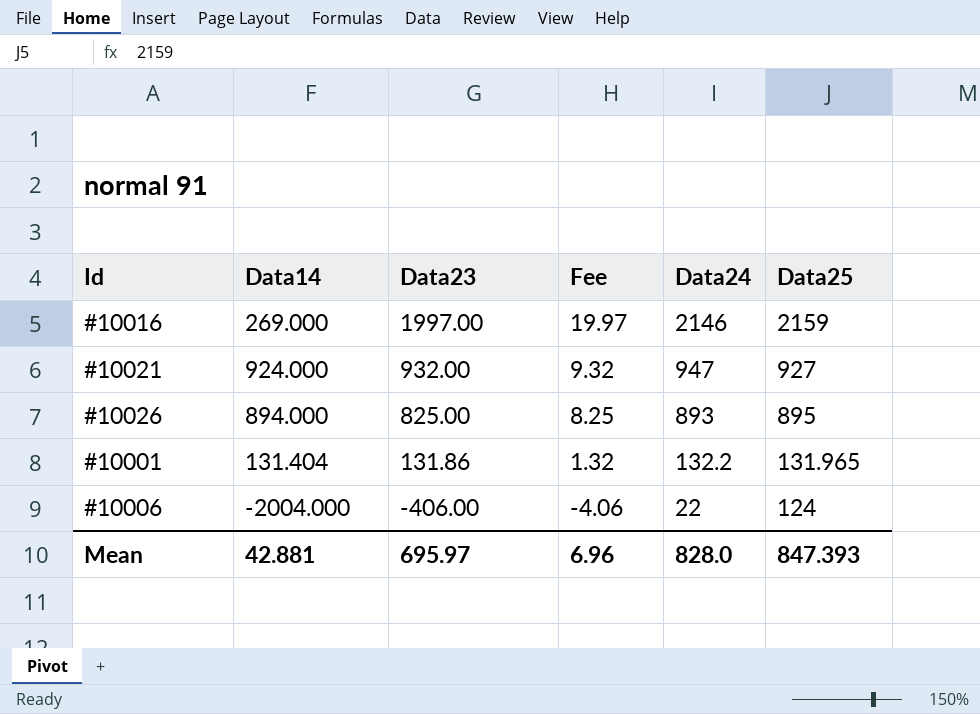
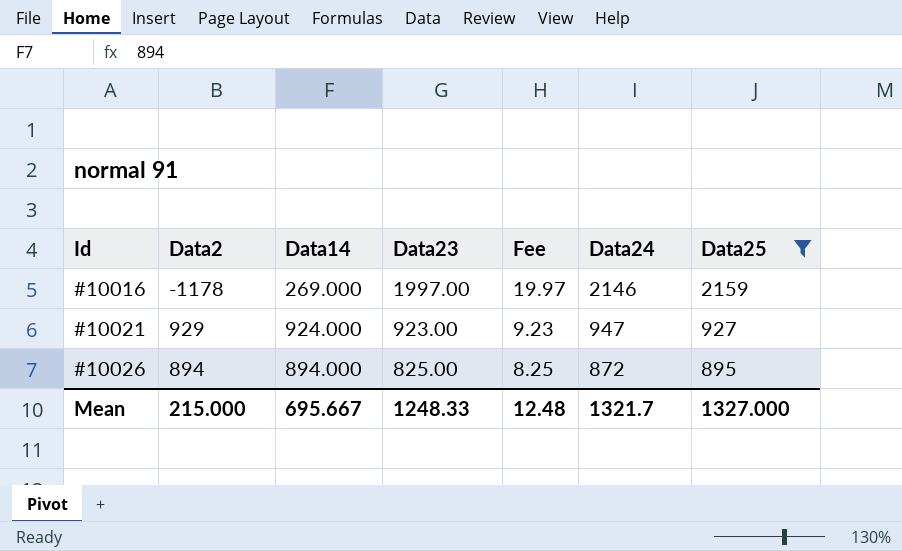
filter: none -> Data25 >= 895
column Data2 | position: none -> 2
#10021 | Data23: 932.00 -> 923.00
#10021 | Fee: 9.32 -> 9.23
#10026 | Data24: 893 -> 872
Mean | Data14: 42.881 -> 695.667
Mean | Data23: 695.97 -> 1248.33
Mean | Fee: 6.96 -> 12.48
Mean | Data24: 828.0 -> 1321.7
Mean | Data25: 847.393 -> 1327.000

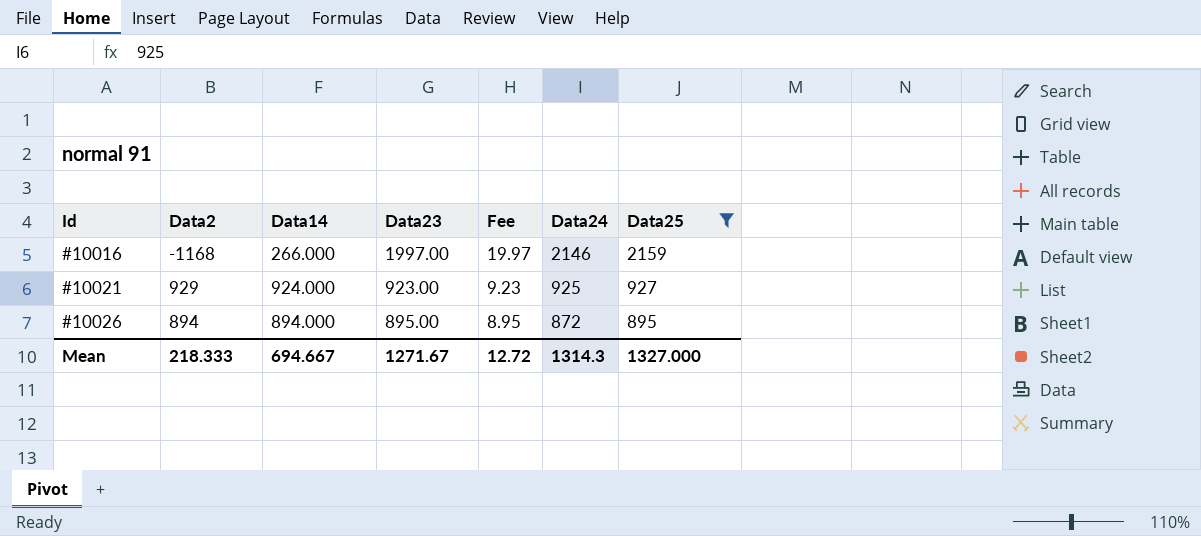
#10016 | Data2: -1178 -> -1168
#10016 | Data14: 269.000 -> 266.000
#10021 | Data24: 947 -> 925
#10026 | Data23: 825.00 -> 895.00
#10026 | Fee: 8.25 -> 8.95
Mean | Data2: 215.000 -> 218.333
Mean | Data14: 695.667 -> 694.667
Mean | Data23: 1248.33 -> 1271.67
Mean | Fee: 12.48 -> 12.72
Mean | Data24: 1321.7 -> 1314.3

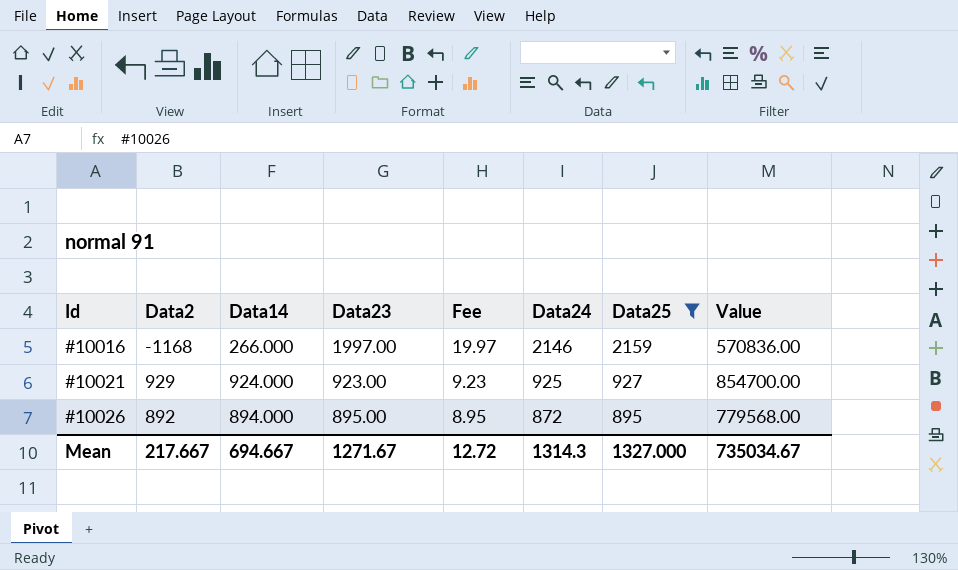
column Value | formula: none -> [Data14] * [Data24]
#10026 | Data2: 894 -> 892
Mean | Data2: 218.333 -> 217.667

